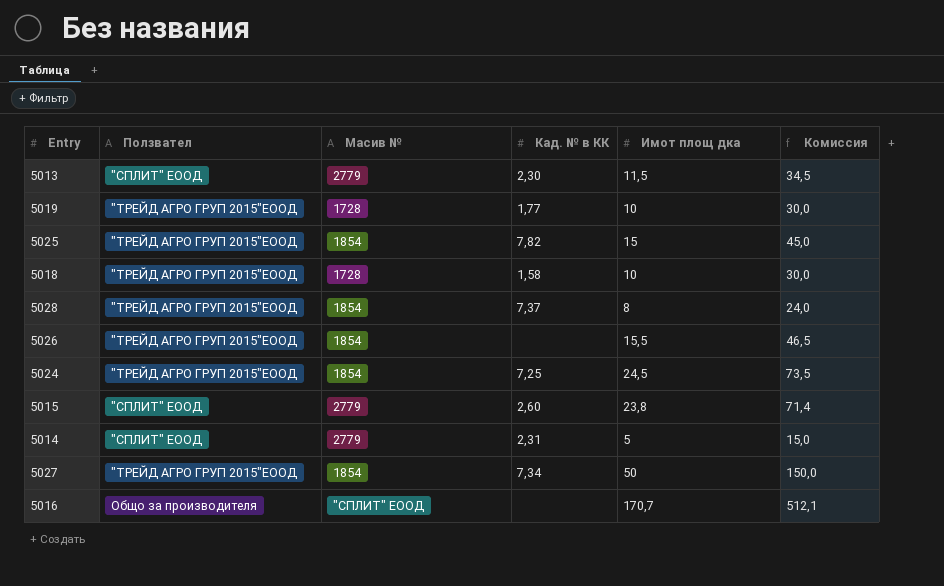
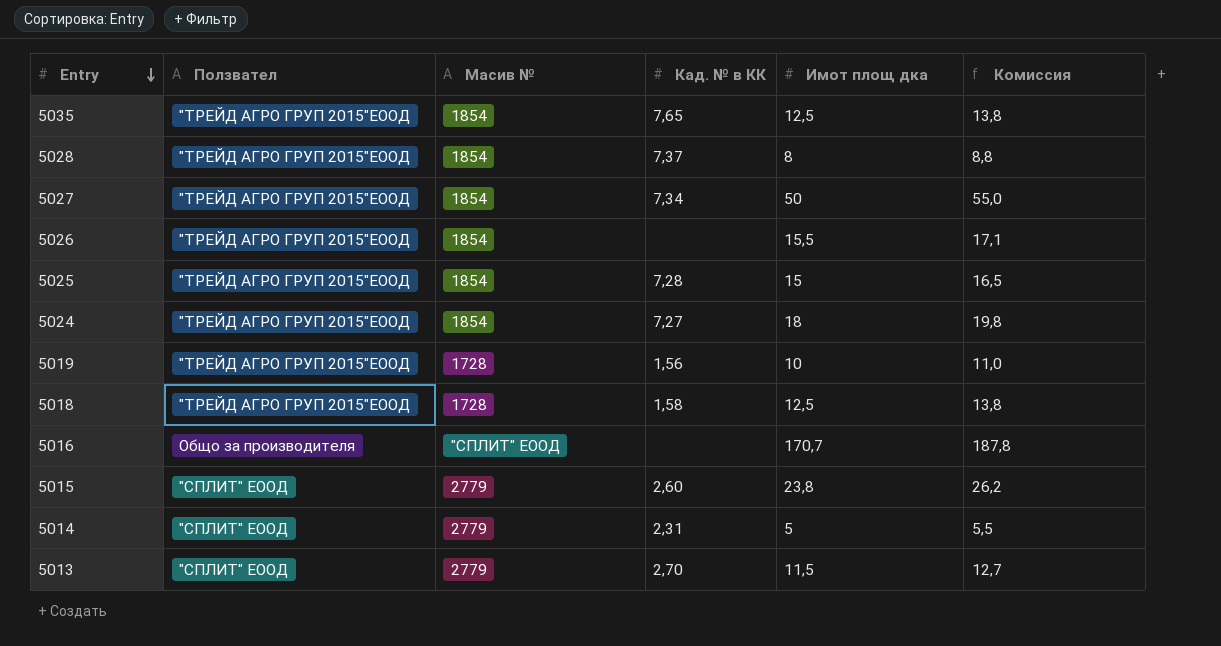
row order: none -> Entry descending
column Комиссия | formula: [Имот площ дка] * 3 -> [Имот площ дка] * 1,1
row 5035: none -> "ТРЕЙД АГРО ГРУП 2015"ЕООД | 1854 | 7,65 | 12,5 | 13,8
5025 | Кад. № в КК: 7,82 -> 7,28
5024 | Кад. № в КК: 7,25 -> 7,27
5024 | Имот площ дка: 24,5 -> 18
5019 | Кад. № в КК: 1,77 -> 1,56
5018 | Имот площ дка: 10 -> 12,5
5013 | Кад. № в КК: 2,30 -> 2,70

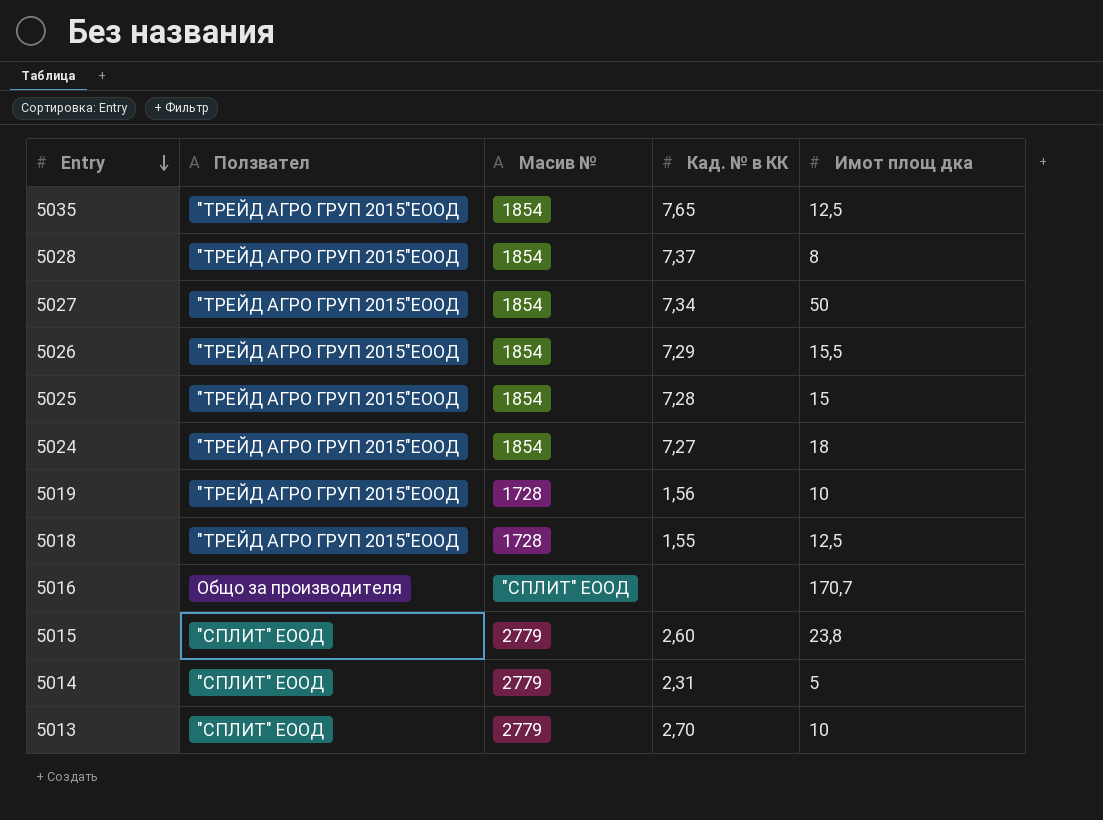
column Комиссия | formula: [Имот площ дка] * 1,1 -> none
5026 | Кад. № в КК: none -> 7,29
5018 | Кад. № в КК: 1,58 -> 1,55
5013 | Имот площ дка: 11,5 -> 10

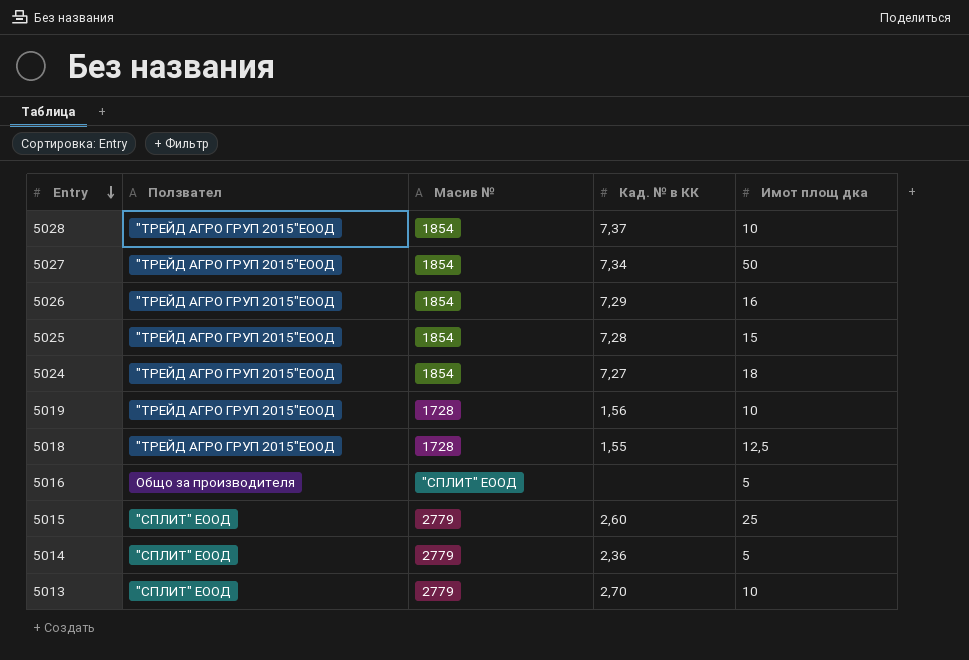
row 5035: "ТРЕЙД АГРО ГРУП 2015"ЕООД | 1854 | 7,65 | 12,5 -> none
5028 | Имот площ дка: 8 -> 10
5026 | Имот площ дка: 15,5 -> 16
5016 | Имот площ дка: 170,7 -> 5
5015 | Имот площ дка: 23,8 -> 25
5014 | Кад. № в КК: 2,31 -> 2,36

